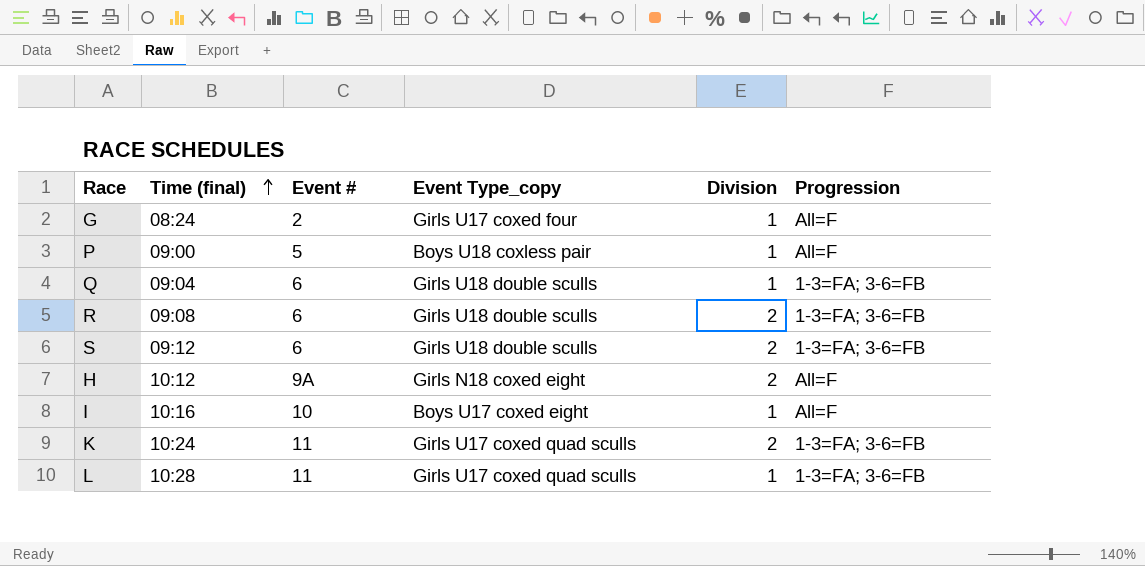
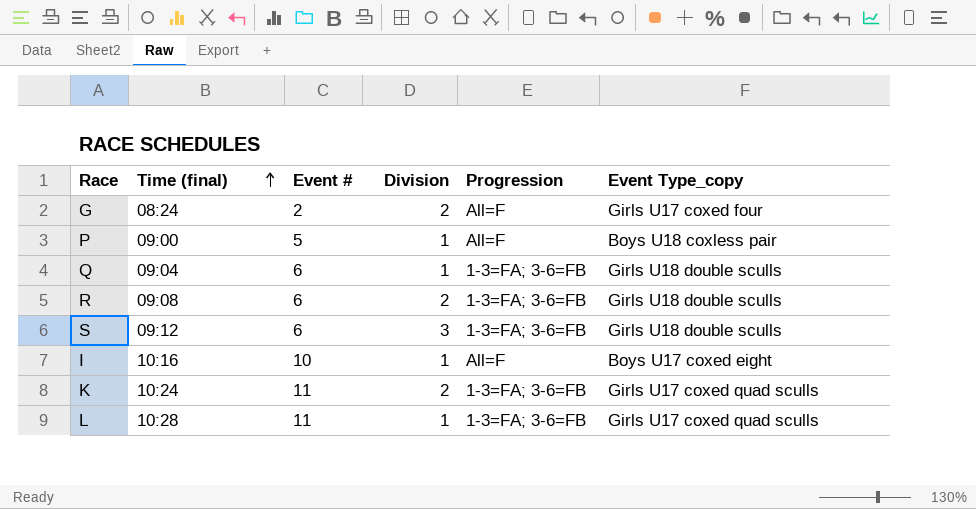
column Event Type_copy | position: 4 -> 6
row H: 10:12 | 9A | Girls N18 coxed eight | 2 | All=F -> none
G | Division: 1 -> 2
S | Division: 2 -> 3

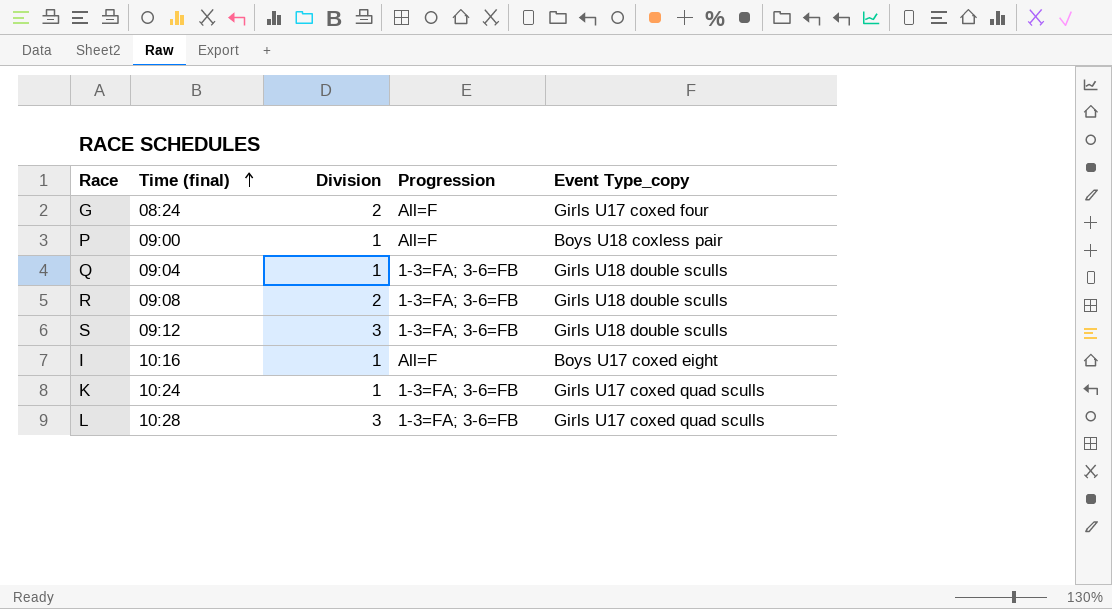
column Event # | position: 3 -> none
K | Division: 2 -> 1
L | Division: 1 -> 3

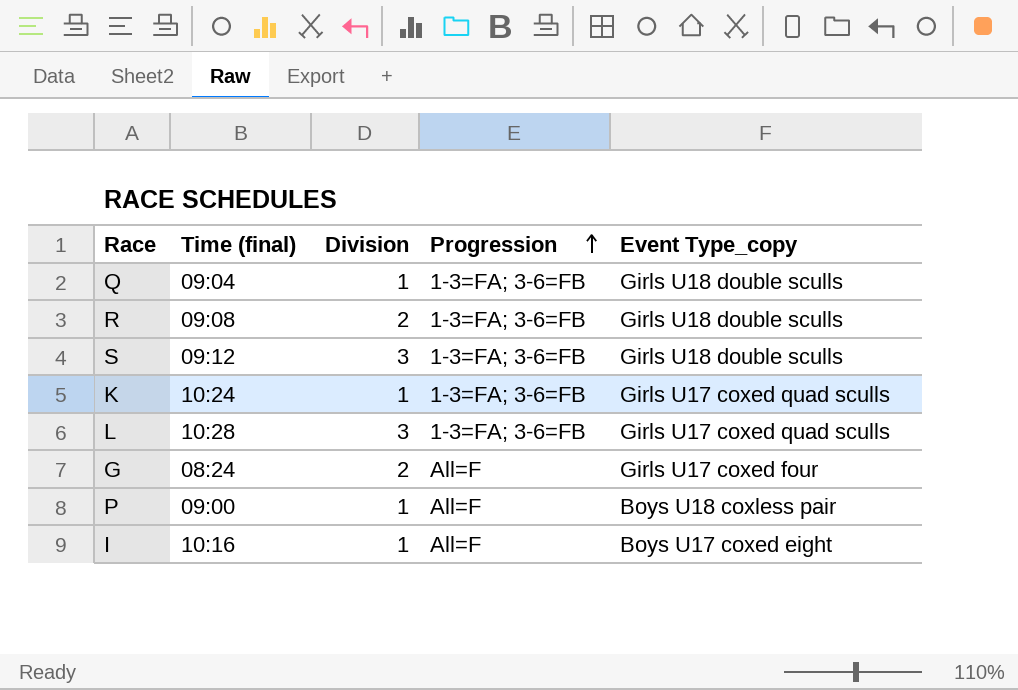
row order: Time (final) ascending -> Progression ascending

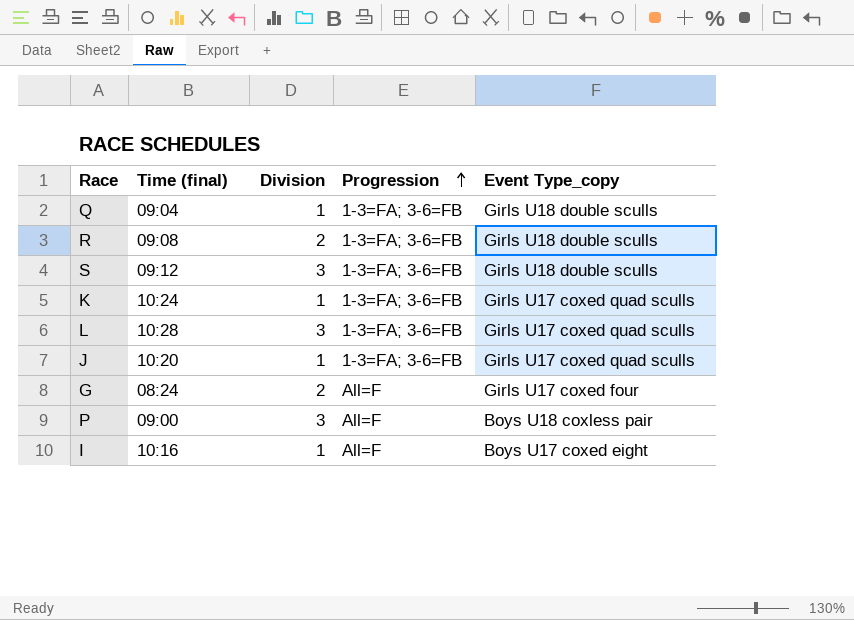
row J: none -> 10:20 | 1 | 1-3=FA; 3-6=FB | Girls U17 coxed quad sculls
P | Division: 1 -> 3

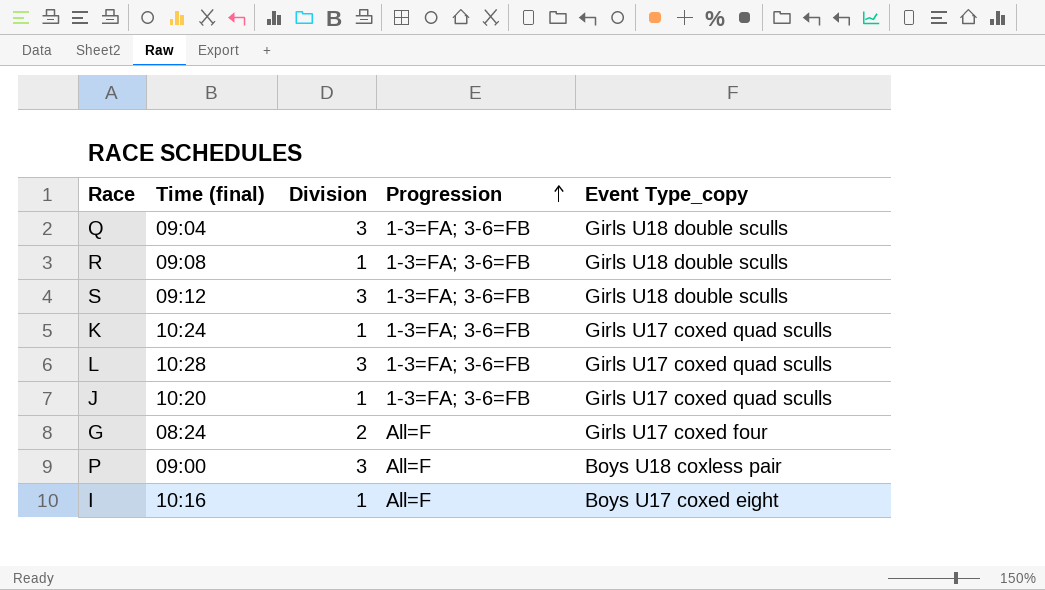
Q | Division: 1 -> 3
R | Division: 2 -> 1

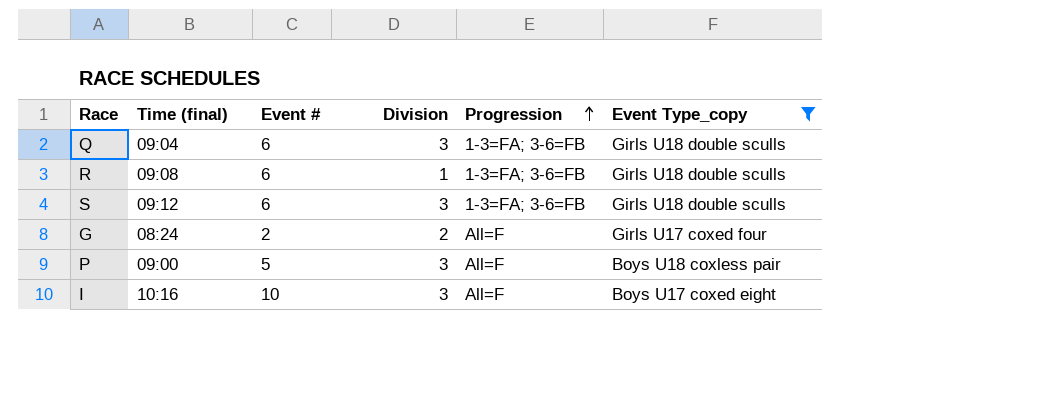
filter: none -> Event Type_copy != Girls U17 coxed quad sculls
column Event # | position: none -> 3
I | Division: 1 -> 3

